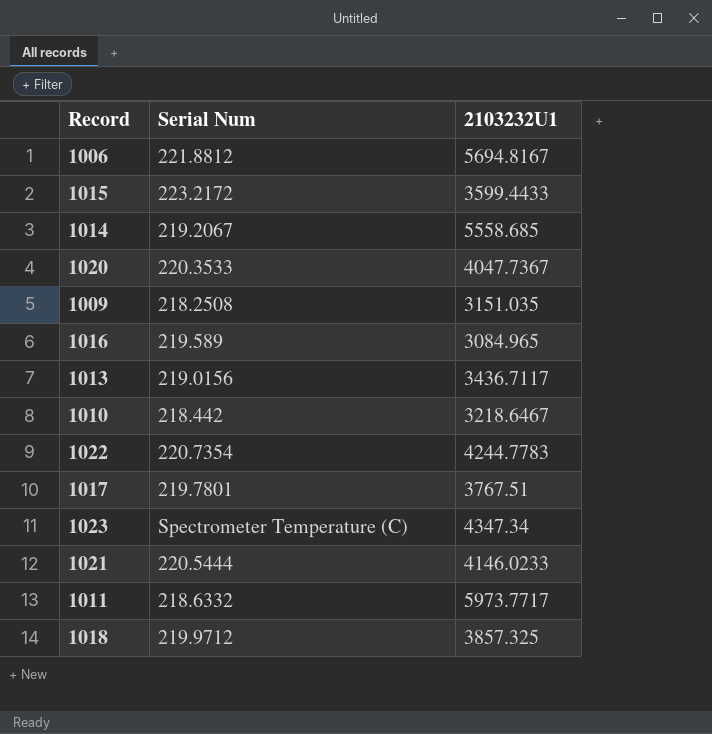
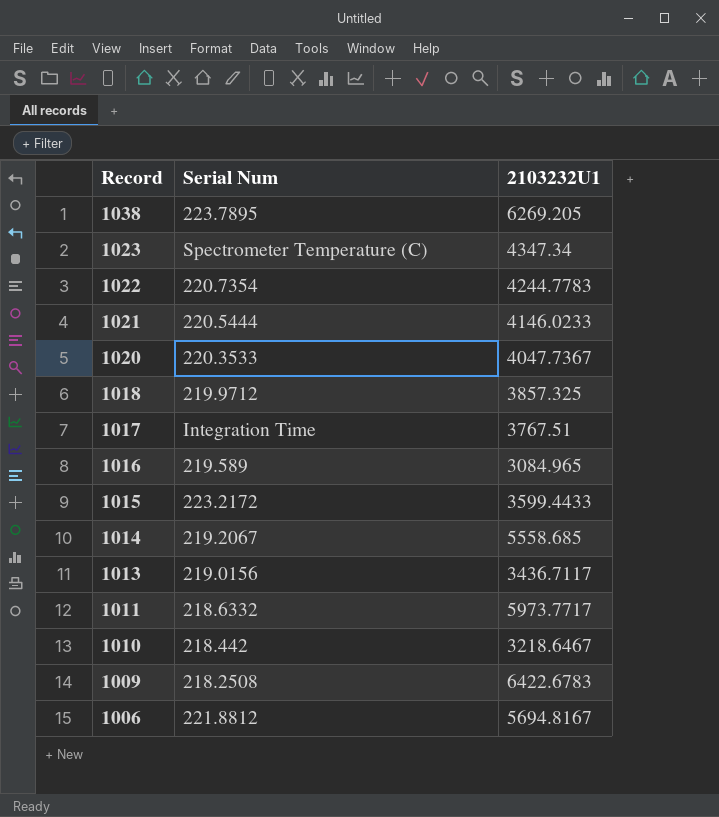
row order: none -> Record descending
row 1038: none -> 223.7895 | 6269.205
1017 | Serial Num: 219.7801 -> Integration Time
1009 | 2103232U1: 3151.035 -> 6422.6783

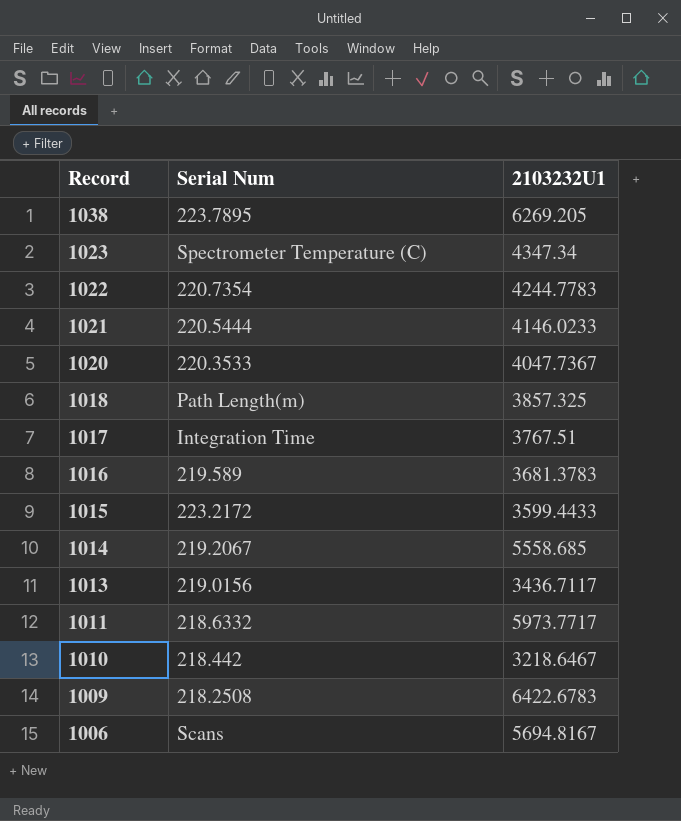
1018 | Serial Num: 219.9712 -> Path Length(m)
1016 | 2103232U1: 3084.965 -> 3681.3783
1006 | Serial Num: 221.8812 -> Scans

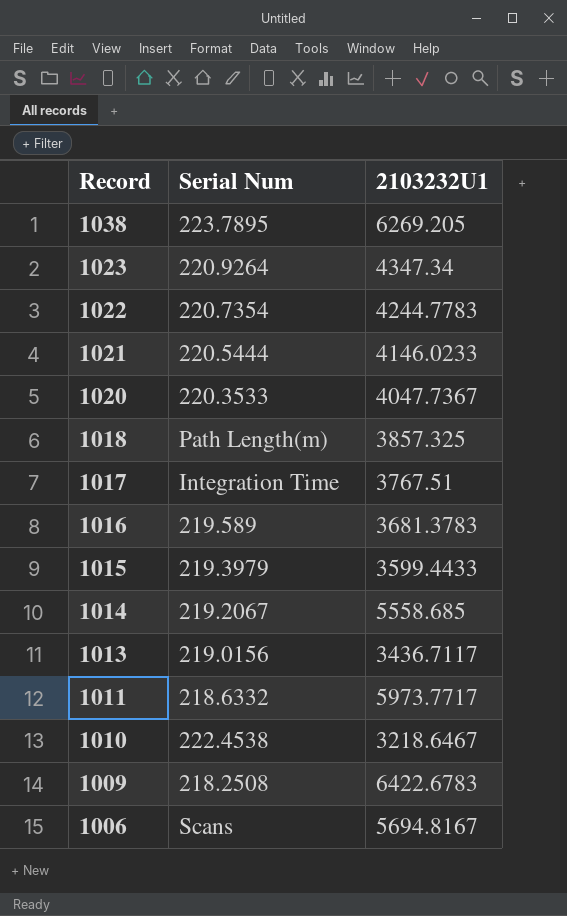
1023 | Serial Num: Spectrometer Temperature (C) -> 220.9264
1015 | Serial Num: 223.2172 -> 219.3979
1010 | Serial Num: 218.442 -> 222.4538

